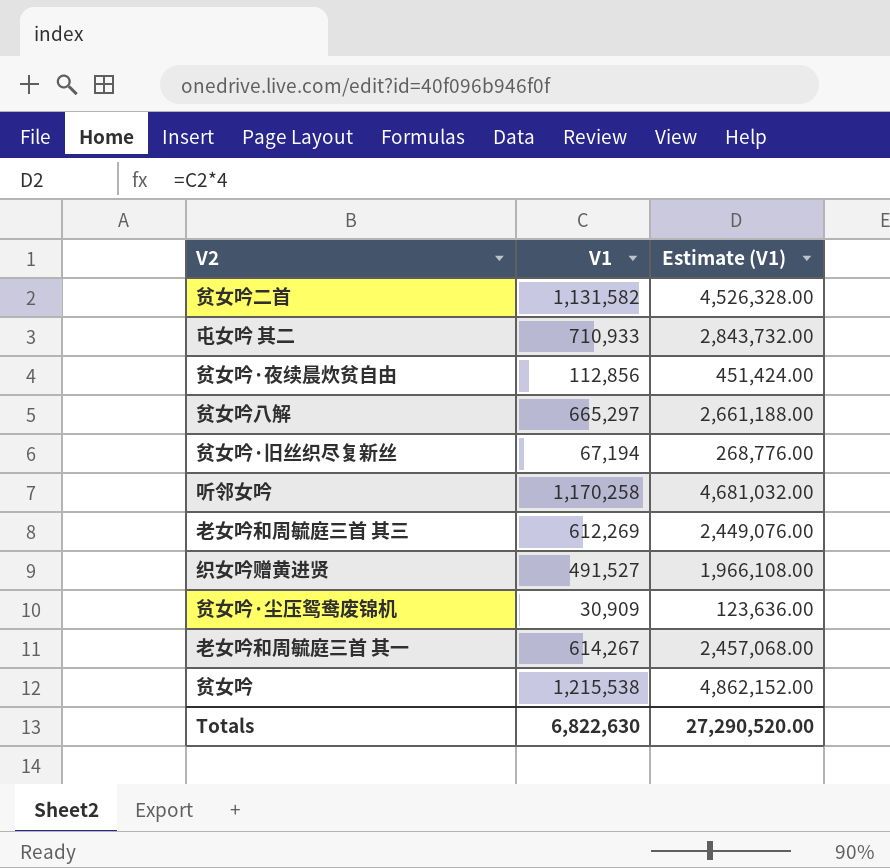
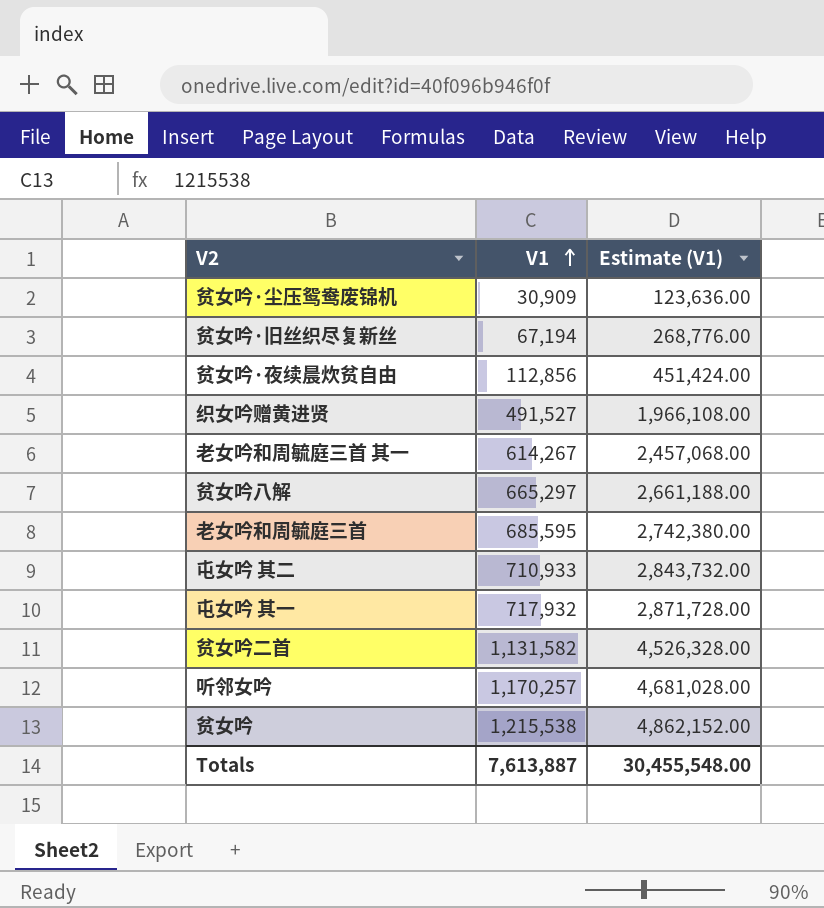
row order: none -> V1 ascending
row 老女吟和周毓庭三首 其三: 612,269 | 2,449,076.00 -> none
row 老女吟和周毓庭三首: none -> 685,595 | 2,742,380.00
row 屯女吟 其一: none -> 717,932 | 2,871,728.00
听邻女吟 | V1: 1,170,258 -> 1,170,257
听邻女吟 | Estimate (V1): 4,681,032.00 -> 4,681,028.00
Totals | V1: 6,822,630 -> 7,613,887
Totals | Estimate (V1): 27,290,520.00 -> 30,455,548.00

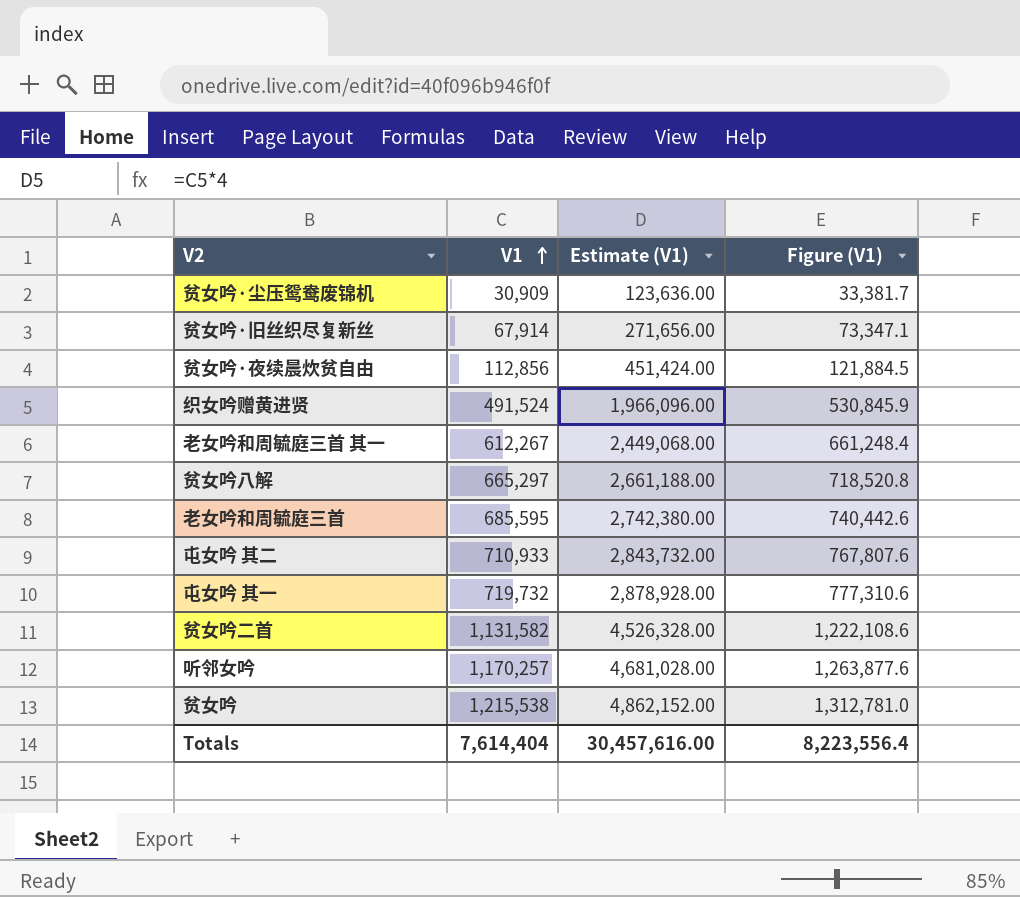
column Figure (V1) | formula: none -> [V1] * 1.08
贫女吟·旧丝织尽复新丝 | V1: 67,194 -> 67,914
贫女吟·旧丝织尽复新丝 | Estimate (V1): 268,776.00 -> 271,656.00
织女吟赠黄进贤 | V1: 491,527 -> 491,524
织女吟赠黄进贤 | Estimate (V1): 1,966,108.00 -> 1,966,096.00
老女吟和周毓庭三首 其一 | V1: 614,267 -> 612,267
老女吟和周毓庭三首 其一 | Estimate (V1): 2,457,068.00 -> 2,449,068.00
屯女吟 其一 | V1: 717,932 -> 719,732
屯女吟 其一 | Estimate (V1): 2,871,728.00 -> 2,878,928.00
Totals | V1: 7,613,887 -> 7,614,404
Totals | Estimate (V1): 30,455,548.00 -> 30,457,616.00

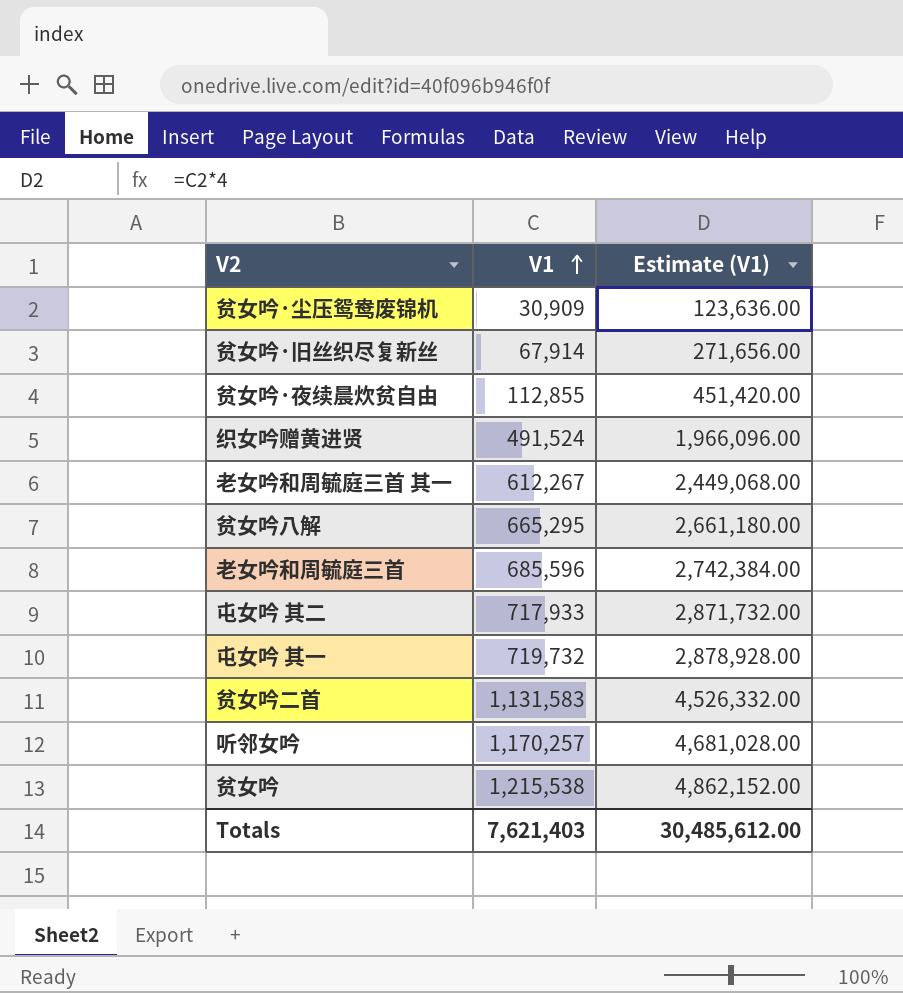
column Figure (V1) | formula: [V1] * 1.08 -> none
贫女吟·夜续晨炊贫自由 | V1: 112,856 -> 112,855
贫女吟·夜续晨炊贫自由 | Estimate (V1): 451,424.00 -> 451,420.00
贫女吟八解 | V1: 665,297 -> 665,295
贫女吟八解 | Estimate (V1): 2,661,188.00 -> 2,661,180.00
老女吟和周毓庭三首 | V1: 685,595 -> 685,596
老女吟和周毓庭三首 | Estimate (V1): 2,742,380.00 -> 2,742,384.00
屯女吟 其二 | V1: 710,933 -> 717,933
屯女吟 其二 | Estimate (V1): 2,843,732.00 -> 2,871,732.00
贫女吟二首 | V1: 1,131,582 -> 1,131,583
贫女吟二首 | Estimate (V1): 4,526,328.00 -> 4,526,332.00
Totals | V1: 7,614,404 -> 7,621,403
Totals | Estimate (V1): 30,457,616.00 -> 30,485,612.00

